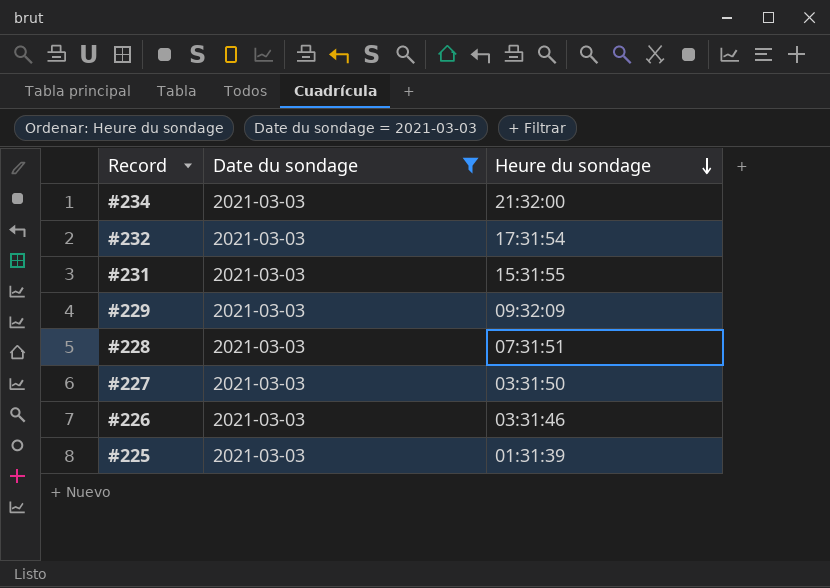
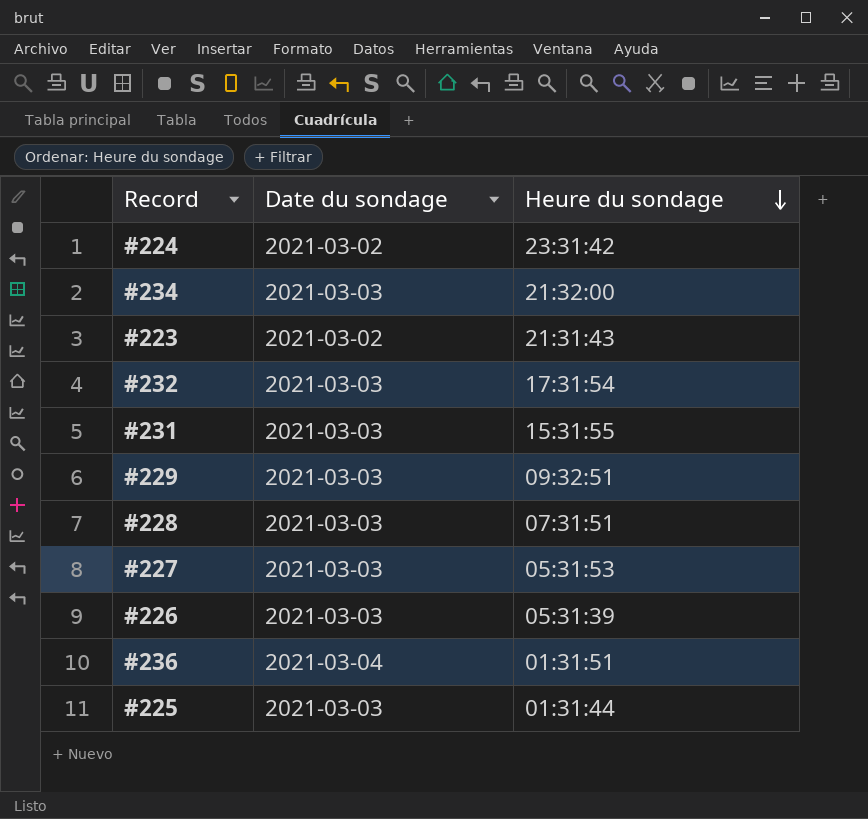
filter: Date du sondage = 2021-03-03 -> none
#229 | Heure du sondage: 09:32:09 -> 09:32:51
#227 | Heure du sondage: 03:31:50 -> 05:31:53
#226 | Heure du sondage: 03:31:46 -> 05:31:39
#225 | Heure du sondage: 01:31:39 -> 01:31:44

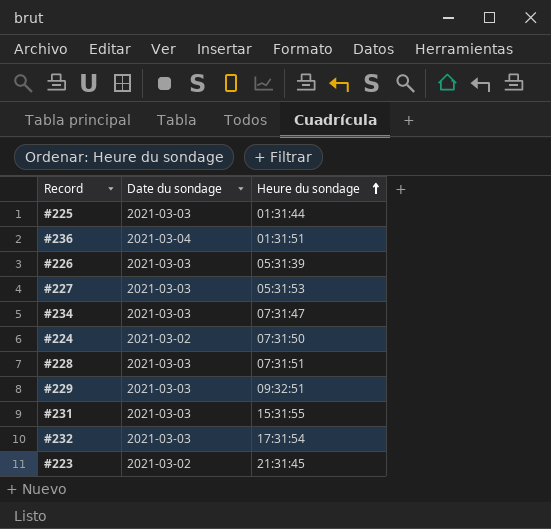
row order: Heure du sondage descending -> Heure du sondage ascending
#234 | Heure du sondage: 21:32:00 -> 07:31:47
#224 | Heure du sondage: 23:31:42 -> 07:31:50
#223 | Heure du sondage: 21:31:43 -> 21:31:45

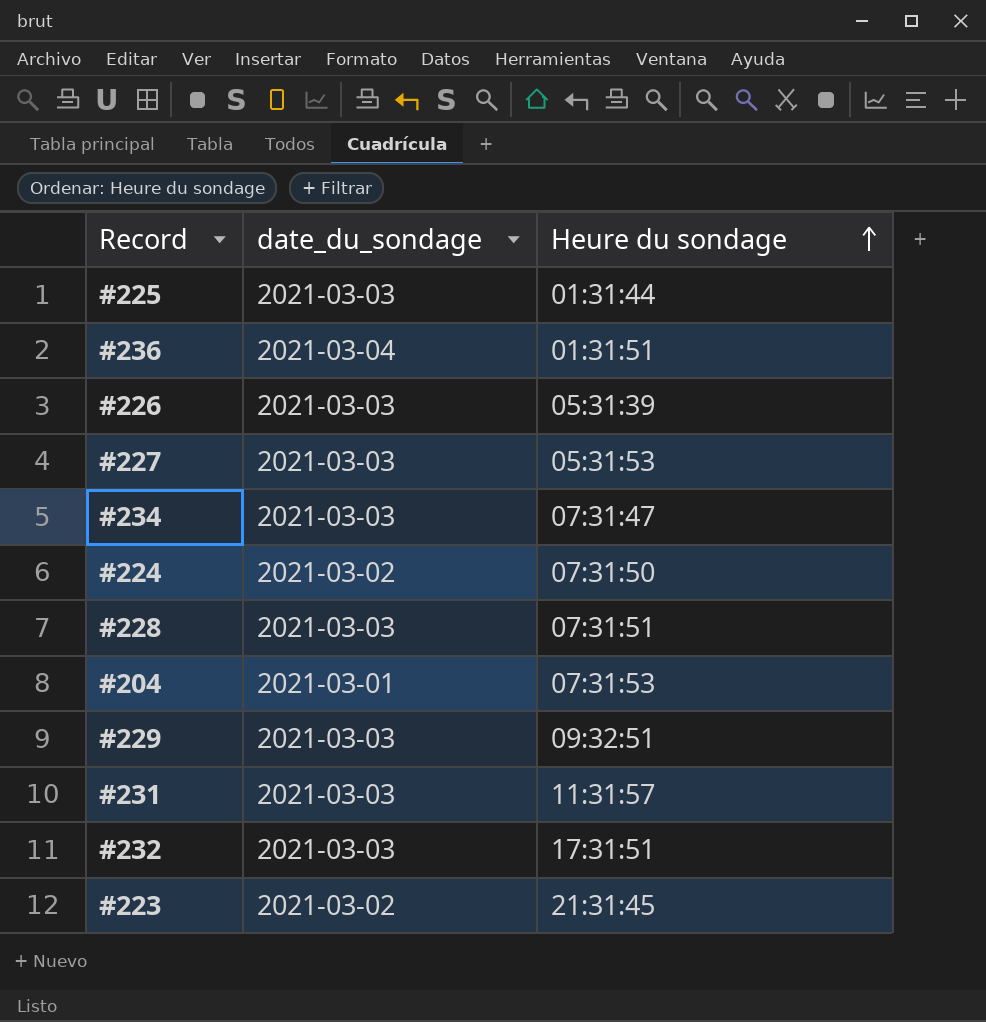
column name: Date du sondage -> date_du_sondage
row #204: none -> 2021-03-01 | 07:31:53
#231 | Heure du sondage: 15:31:55 -> 11:31:57
#232 | Heure du sondage: 17:31:54 -> 17:31:51

